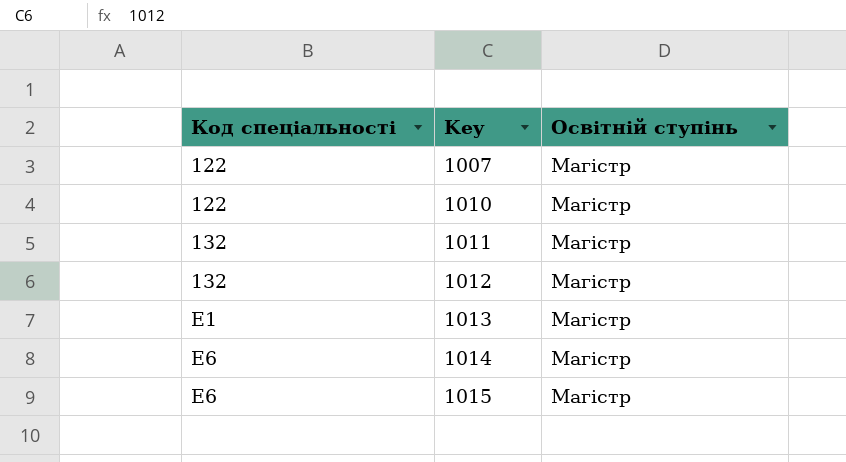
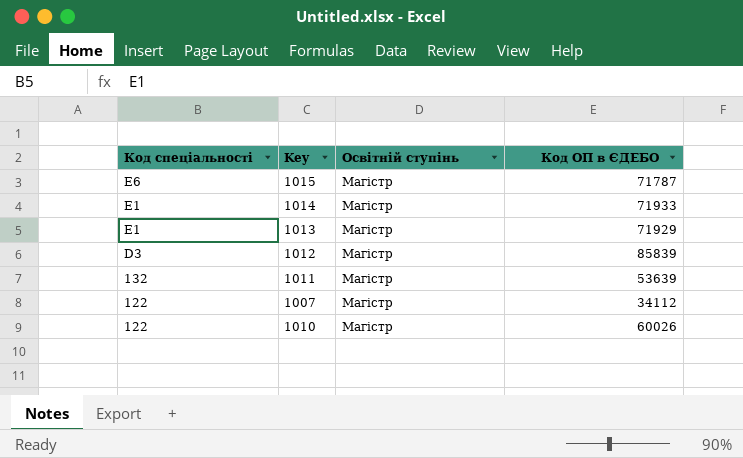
row order: Код спеціальності ascending -> Код спеціальності descending
column Код ОП в ЄДЕБО | position: none -> 4
1014 | Код спеціальності: E6 -> E1
1012 | Код спеціальності: 132 -> D3

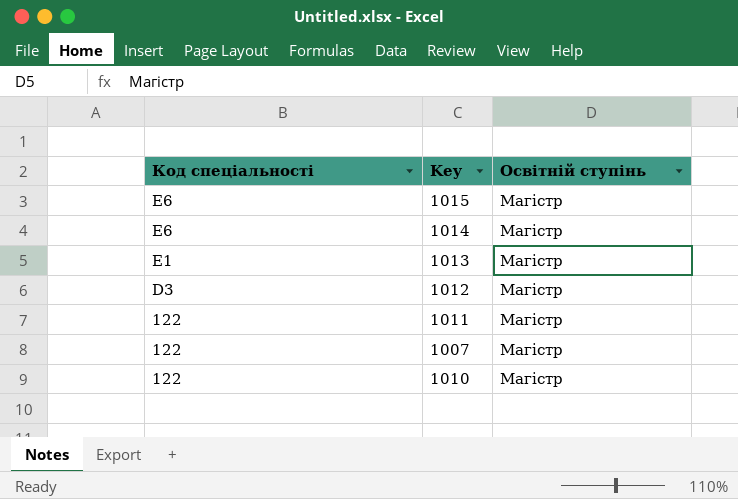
column Код ОП в ЄДЕБО | position: 4 -> none
1014 | Код спеціальності: E1 -> E6
1011 | Код спеціальності: 132 -> 122

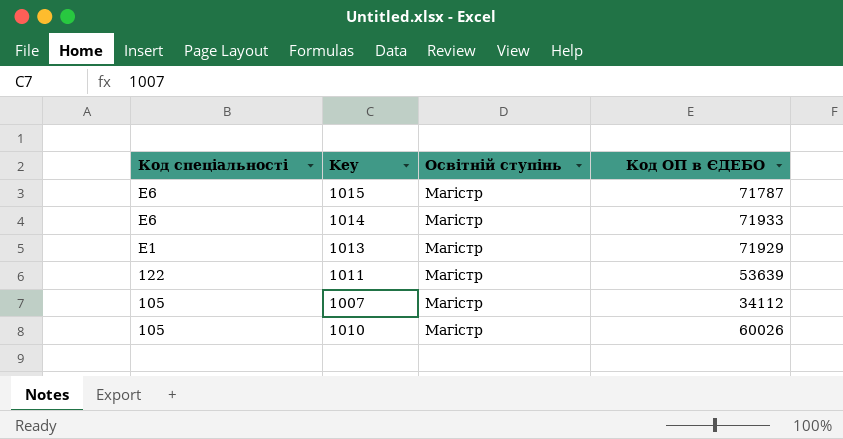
column Код ОП в ЄДЕБО | position: none -> 4
row 1012: D3 | Магістр -> none
1007 | Код спеціальності: 122 -> 105
1010 | Код спеціальності: 122 -> 105

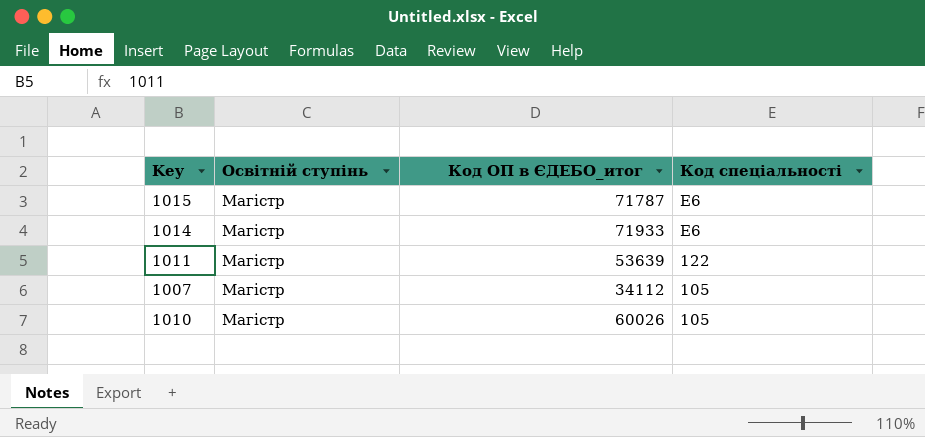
column name: Код ОП в ЄДЕБО -> Код ОП в ЄДЕБО_итог
column Код спеціальності | position: 1 -> 4
row 1013: E1 | Магістр | 71929 -> none

